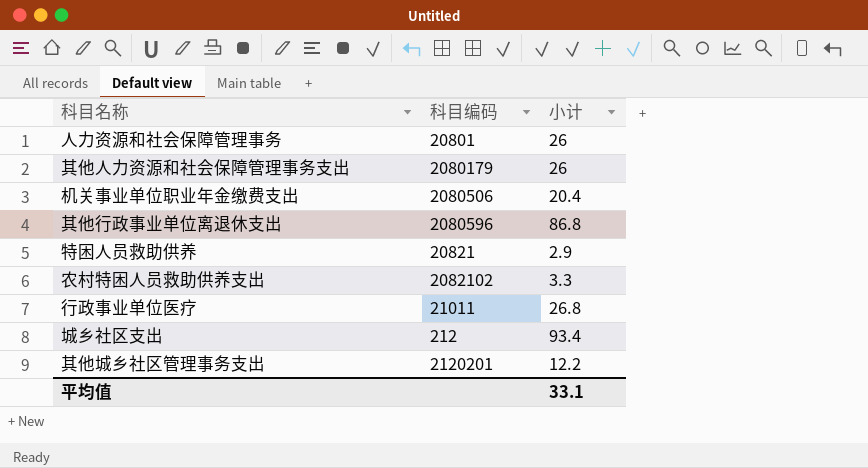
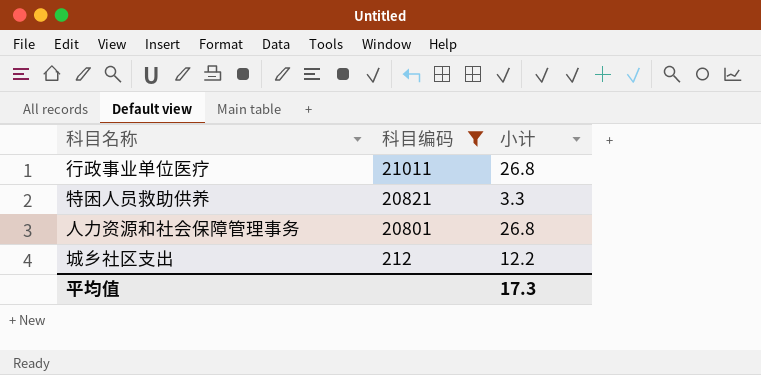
filter: none -> 科目编码 <= 21011
row order: none -> 科目编码 descending
特困人员救助供养 | 小计: 2.9 -> 3.3
人力资源和社会保障管理事务 | 小计: 26 -> 26.8
城乡社区支出 | 小计: 93.4 -> 12.2
平均值 | 小计: 33.1 -> 17.3

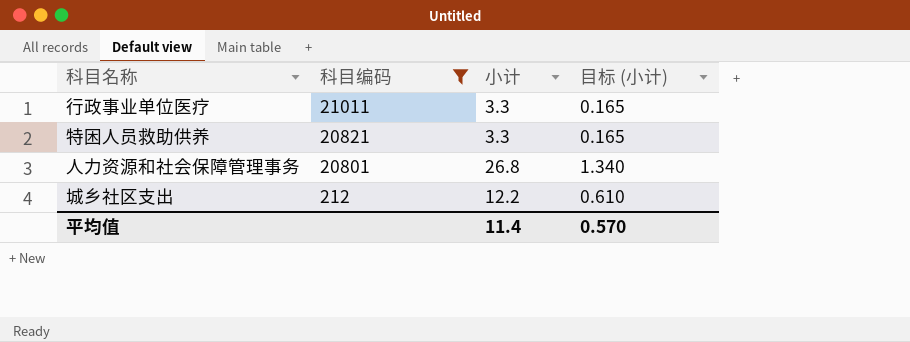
column 目标 (小计) | formula: none -> [小计] * 0.05
行政事业单位医疗 | 小计: 26.8 -> 3.3
平均值 | 小计: 17.3 -> 11.4

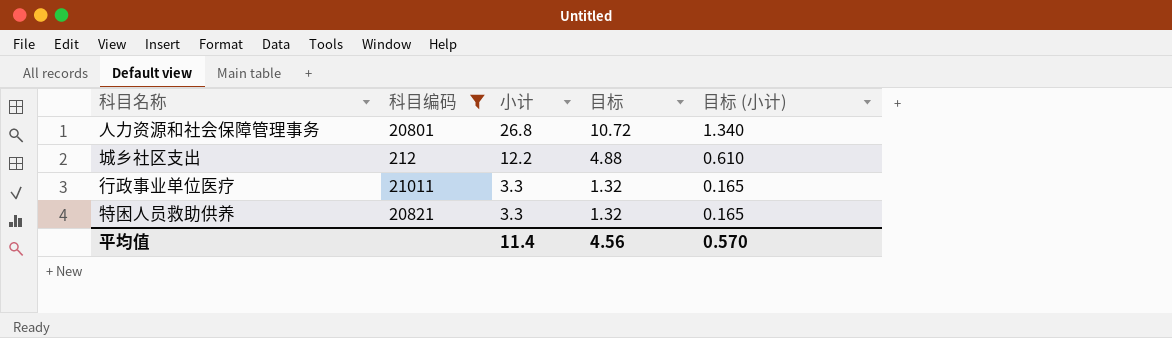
row order: 科目编码 descending -> 小计 descending
column 目标 | formula: none -> [小计] * 0.4

